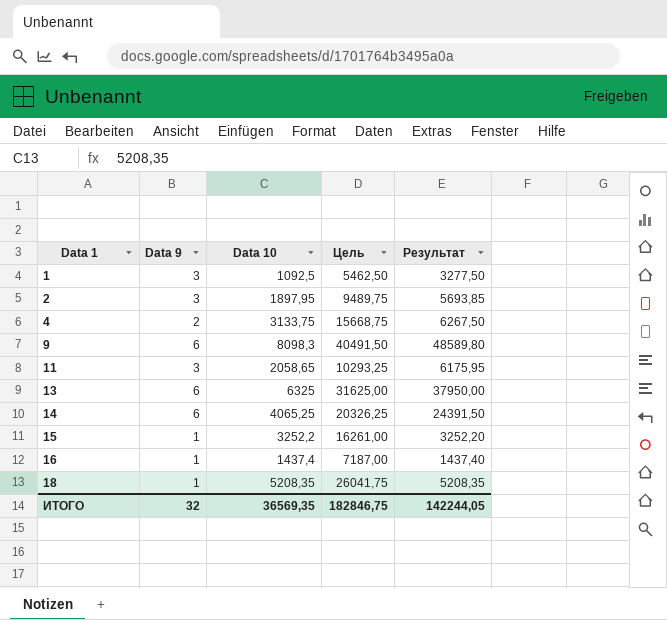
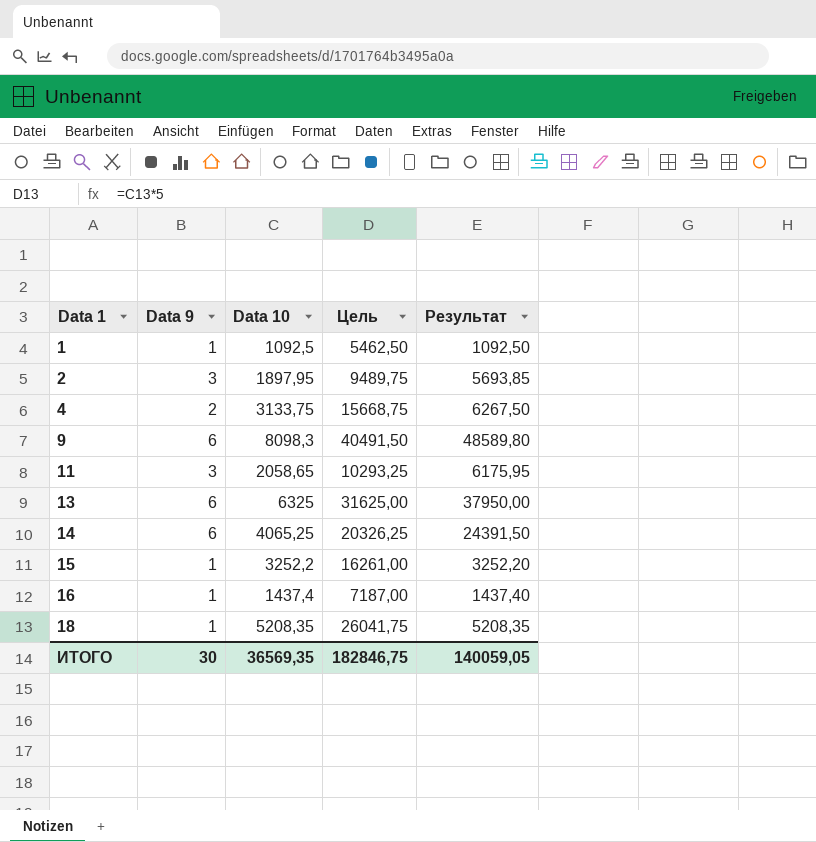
1 | Data 9: 3 -> 1
1 | Результат: 3277,50 -> 1092,50
ИТОГО | Data 9: 32 -> 30
ИТОГО | Результат: 142244,05 -> 140059,05

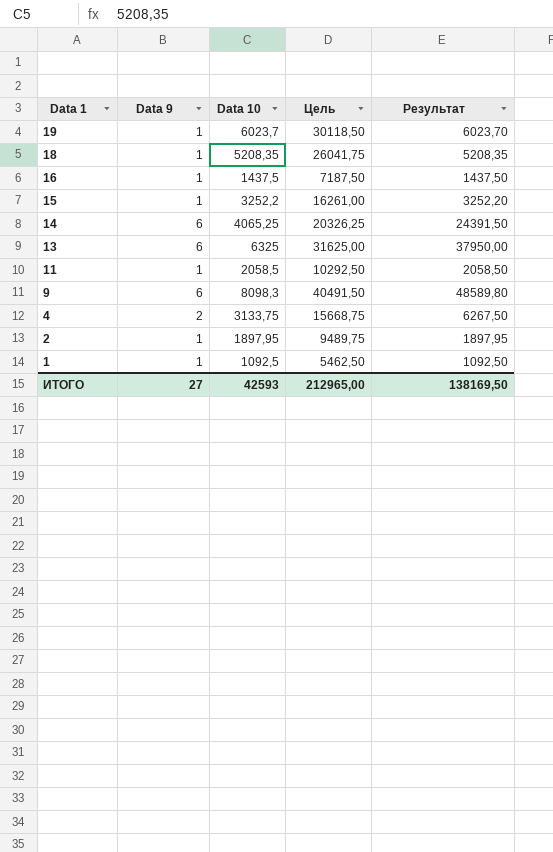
row order: Data 1 ascending -> Data 1 descending
row 19: none -> 1 | 6023,7 | 30118,50 | 6023,70
16 | Data 10: 1437,4 -> 1437,5
16 | Цель: 7187,00 -> 7187,50
16 | Результат: 1437,40 -> 1437,50
11 | Data 9: 3 -> 1
11 | Data 10: 2058,65 -> 2058,5
11 | Цель: 10293,25 -> 10292,50
11 | Результат: 6175,95 -> 2058,50
2 | Data 9: 3 -> 1
2 | Результат: 5693,85 -> 1897,95
ИТОГО | Data 9: 30 -> 27
ИТОГО | Data 10: 36569,35 -> 42593
ИТОГО | Цель: 182846,75 -> 212965,00
ИТОГО | Результат: 140059,05 -> 138169,50

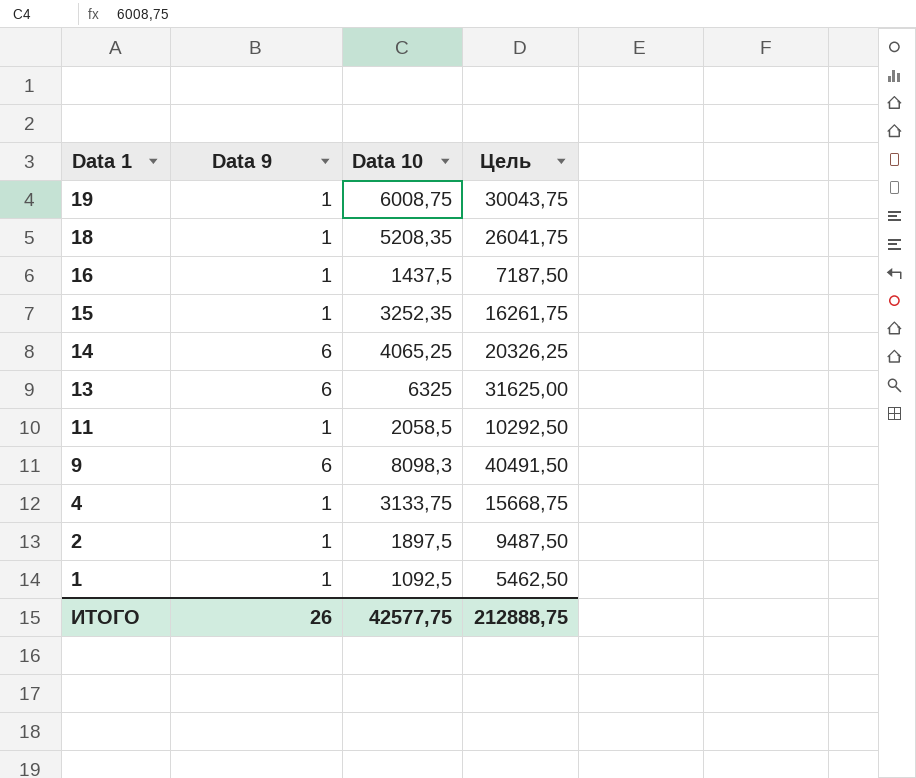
column Результат | formula: [Data 9] * [Data 10] -> none
19 | Data 10: 6023,7 -> 6008,75
19 | Цель: 30118,50 -> 30043,75
15 | Data 10: 3252,2 -> 3252,35
15 | Цель: 16261,00 -> 16261,75
4 | Data 9: 2 -> 1
2 | Data 10: 1897,95 -> 1897,5
2 | Цель: 9489,75 -> 9487,50
ИТОГО | Data 9: 27 -> 26
ИТОГО | Data 10: 42593 -> 42577,75
ИТОГО | Цель: 212965,00 -> 212888,75

